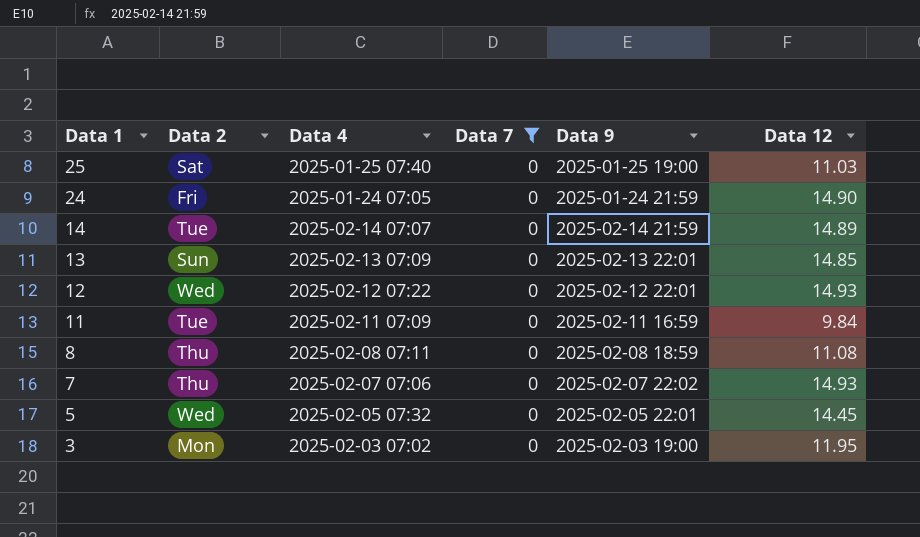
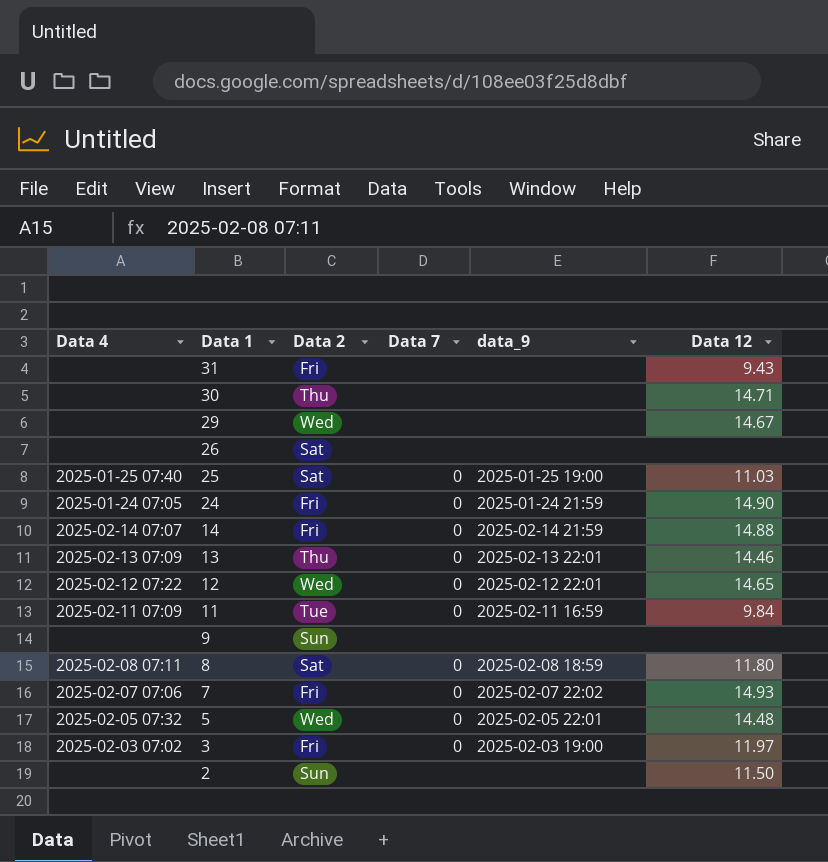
filter: Data 7 = 0 -> none
column Data 4 | position: 3 -> 1
column name: Data 9 -> data_9
14 | Data 2: Tue -> Fri
14 | Data 12: 14.89 -> 14.88
13 | Data 2: Sun -> Thu
13 | Data 12: 14.85 -> 14.46
12 | Data 12: 14.93 -> 14.65
8 | Data 2: Thu -> Sat
8 | Data 12: 11.08 -> 11.80
7 | Data 2: Thu -> Fri
5 | Data 12: 14.45 -> 14.48
3 | Data 2: Mon -> Fri
3 | Data 12: 11.95 -> 11.97

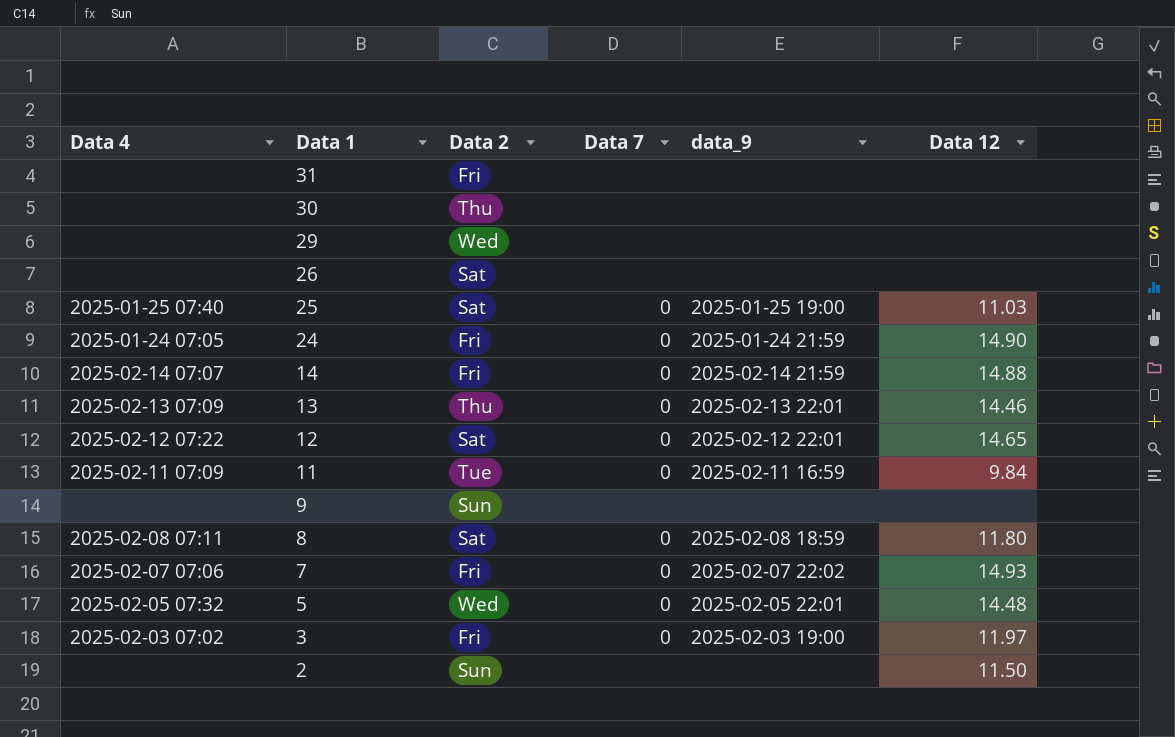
31 | Data 12: 9.43 -> none
30 | Data 12: 14.71 -> none
29 | Data 12: 14.67 -> none
12 | Data 2: Wed -> Sat

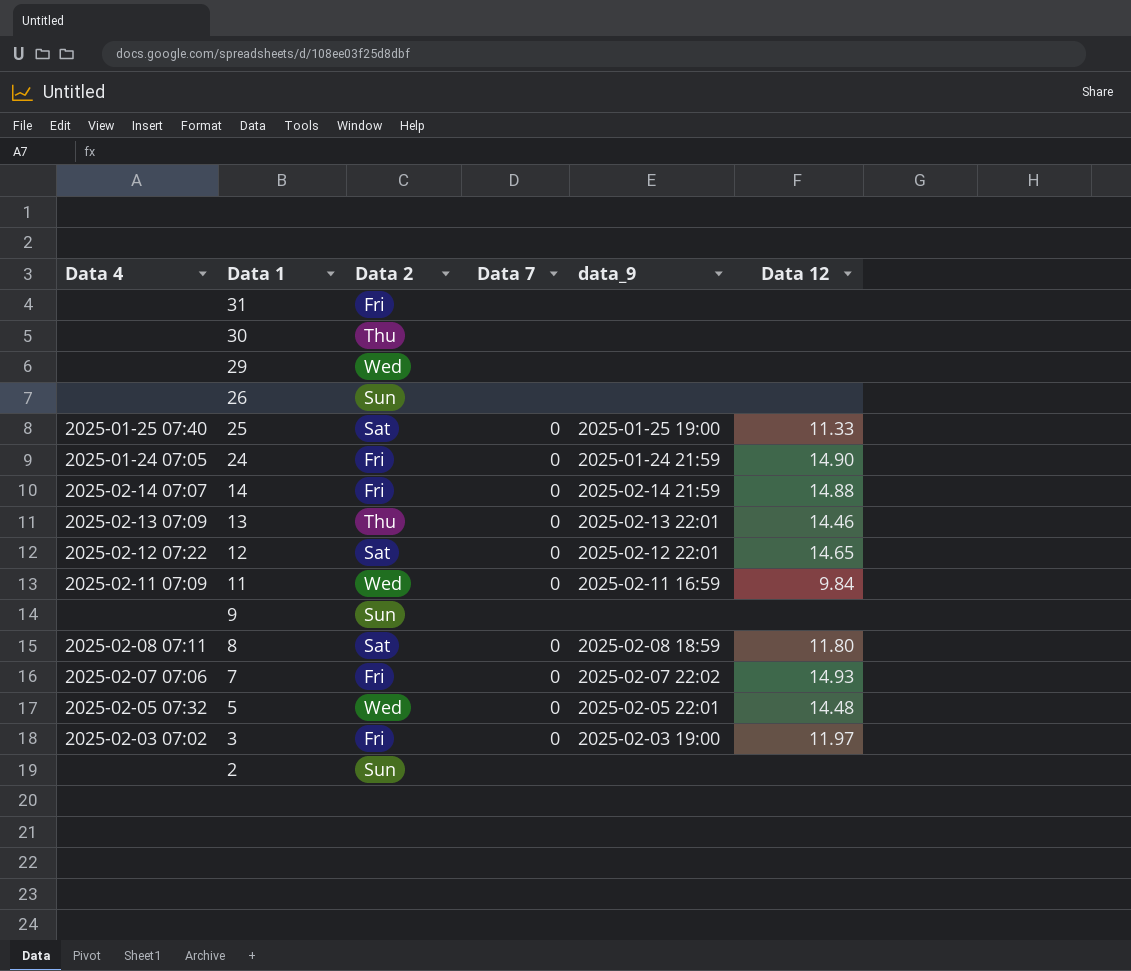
26 | Data 2: Sat -> Sun
25 | Data 12: 11.03 -> 11.33
11 | Data 2: Tue -> Wed
2 | Data 12: 11.50 -> none

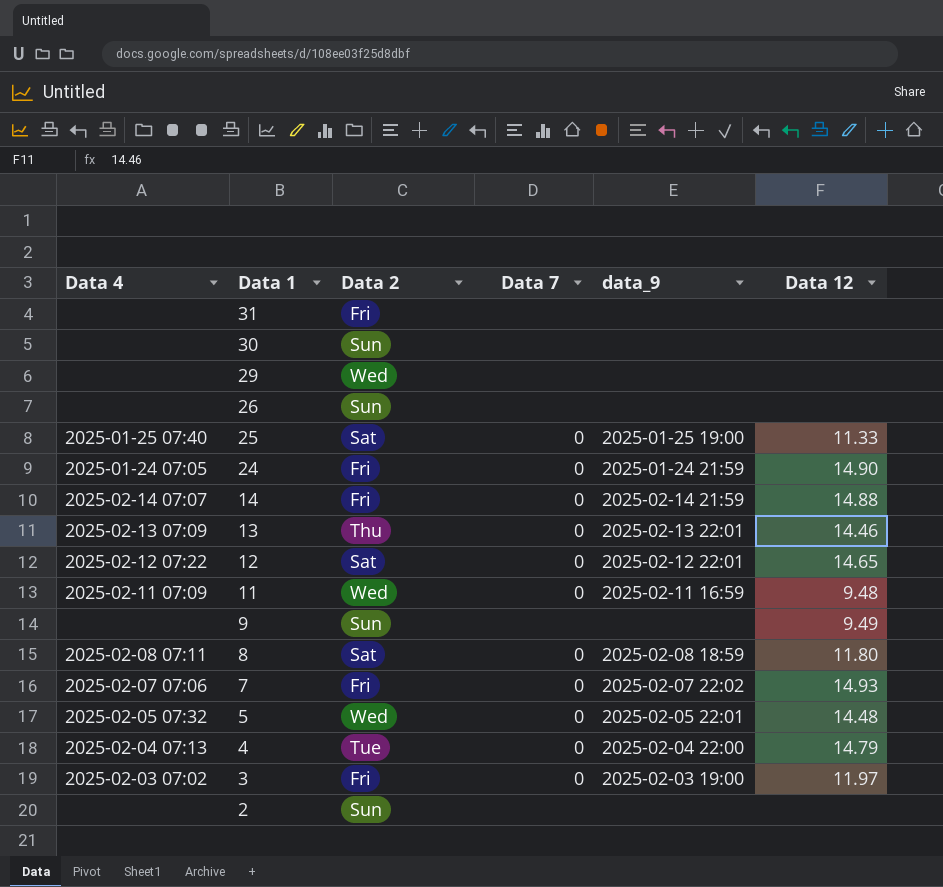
30 | Data 2: Thu -> Sun
11 | Data 12: 9.84 -> 9.48
9 | Data 12: none -> 9.49
row 4: none -> 2025-02-04 07:13 | Tue | 0 | 2025-02-04 22:00 | 14.79

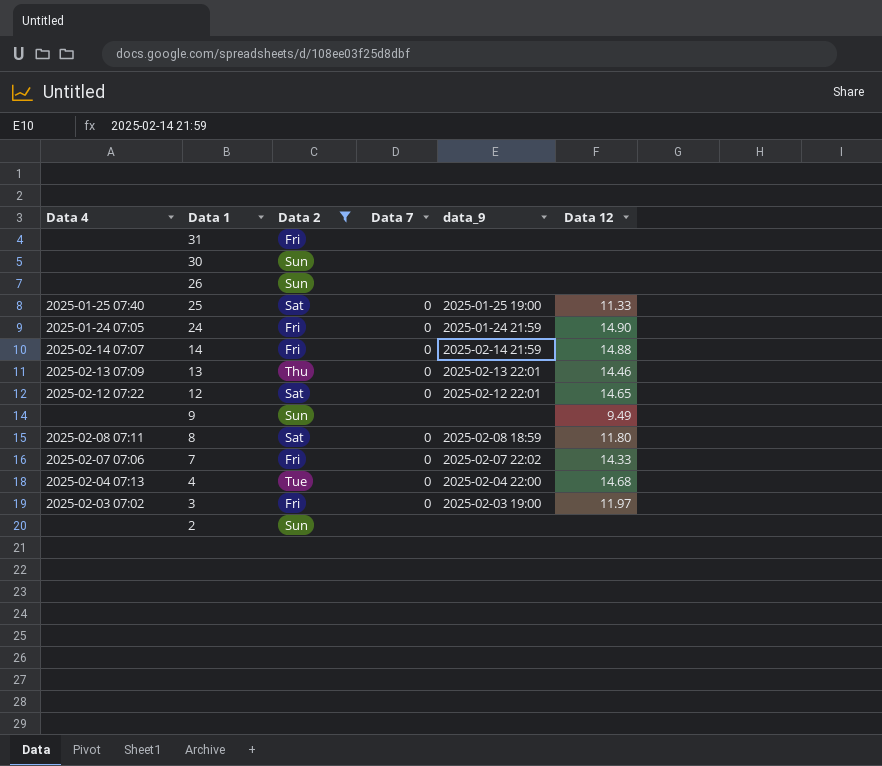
filter: none -> Data 2 != Wed
7 | Data 12: 14.93 -> 14.33
4 | Data 12: 14.79 -> 14.68

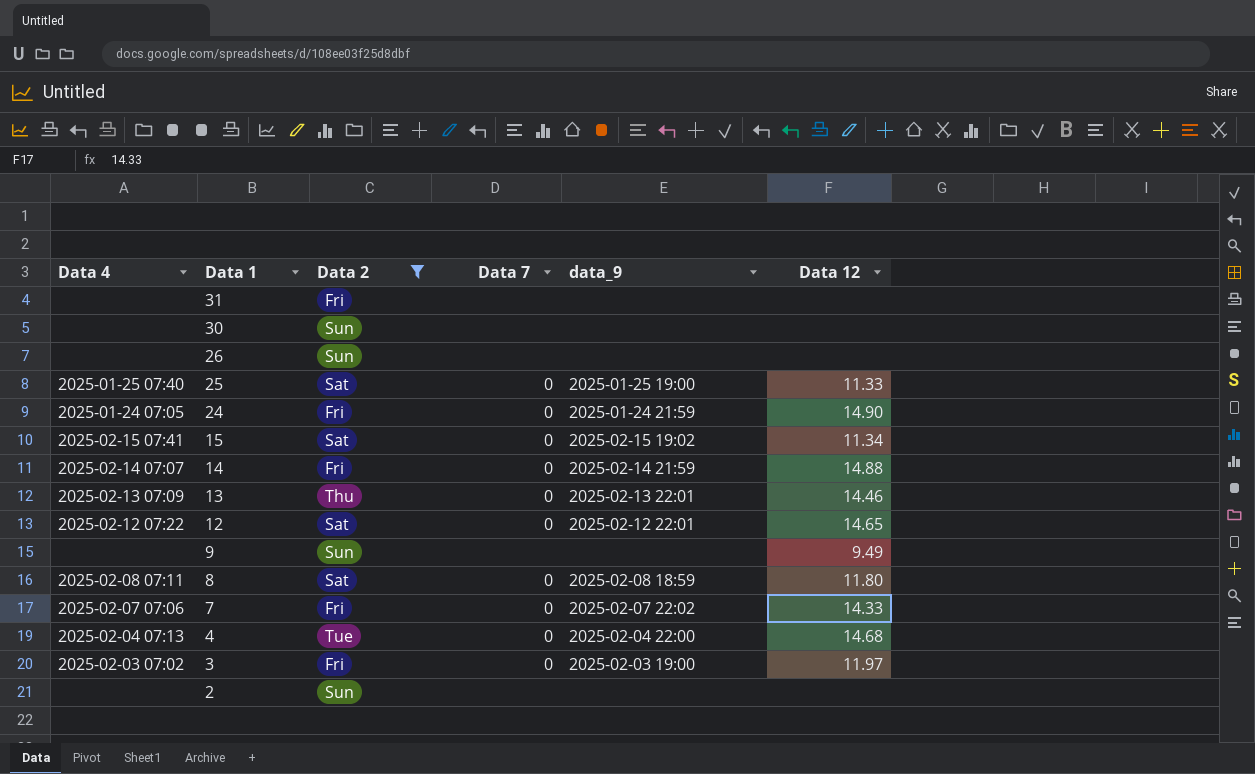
row 15: none -> 2025-02-15 07:41 | Sat | 0 | 2025-02-15 19:02 | 11.34

